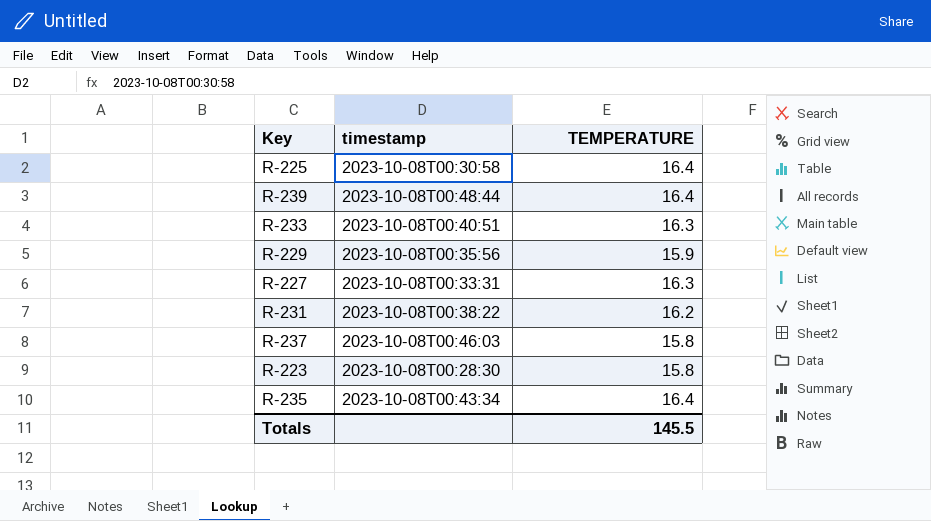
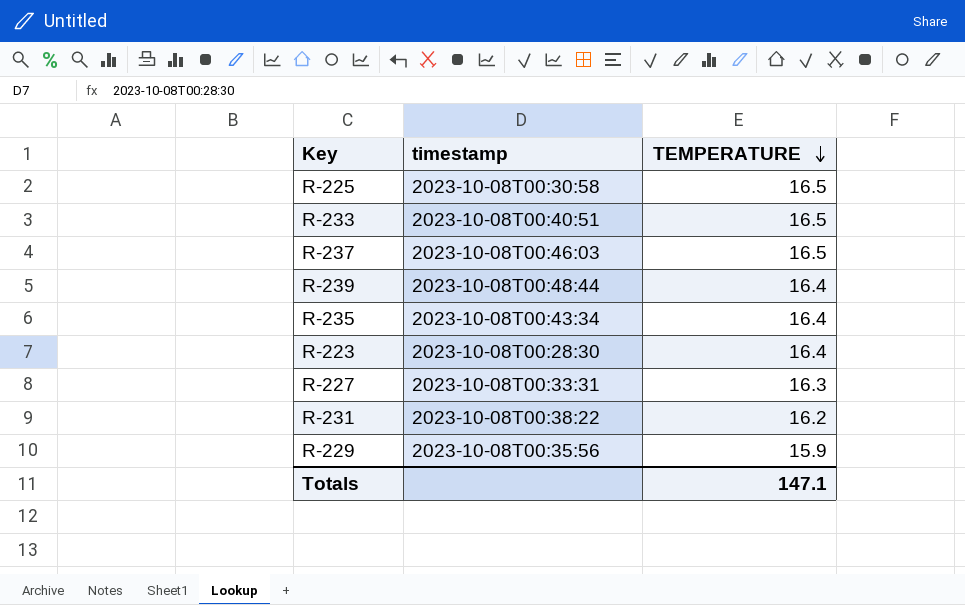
row order: none -> TEMPERATURE descending
R-225 | TEMPERATURE: 16.4 -> 16.5
R-233 | TEMPERATURE: 16.3 -> 16.5
R-237 | TEMPERATURE: 15.8 -> 16.5
R-223 | TEMPERATURE: 15.8 -> 16.4
Totals | TEMPERATURE: 145.5 -> 147.1

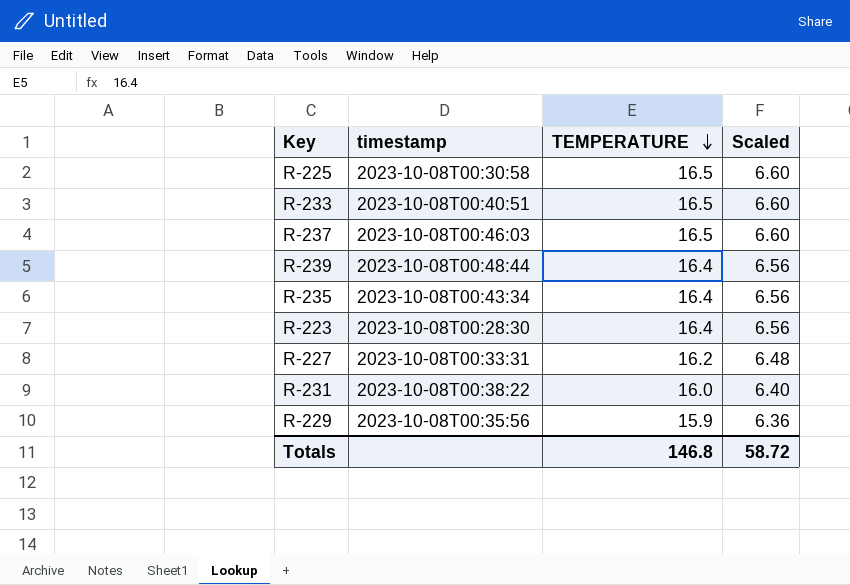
column Scaled | formula: none -> [TEMPERATURE] * 0.4
R-227 | TEMPERATURE: 16.3 -> 16.2
R-231 | TEMPERATURE: 16.2 -> 16.0
Totals | TEMPERATURE: 147.1 -> 146.8

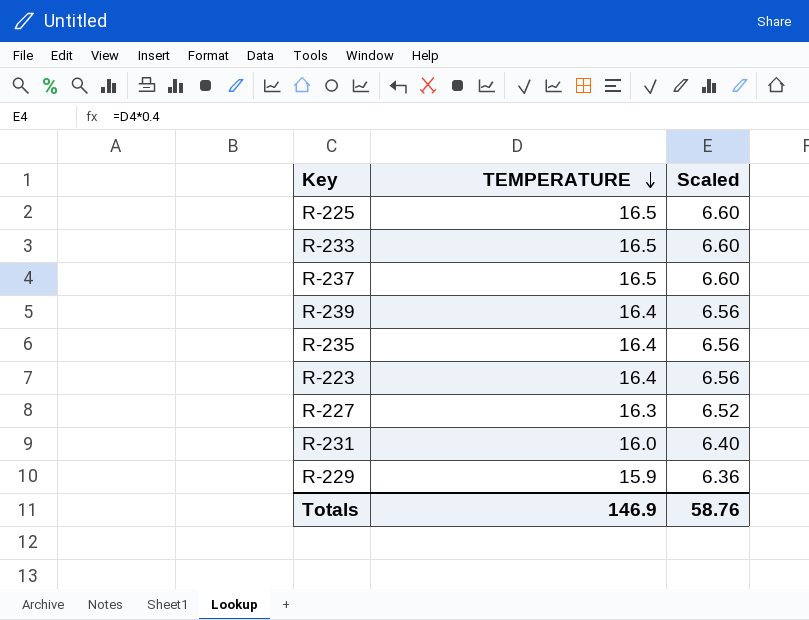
column timestamp | position: 2 -> none
R-227 | TEMPERATURE: 16.2 -> 16.3
R-227 | Scaled: 6.48 -> 6.52
Totals | TEMPERATURE: 146.8 -> 146.9
Totals | Scaled: 58.72 -> 58.76

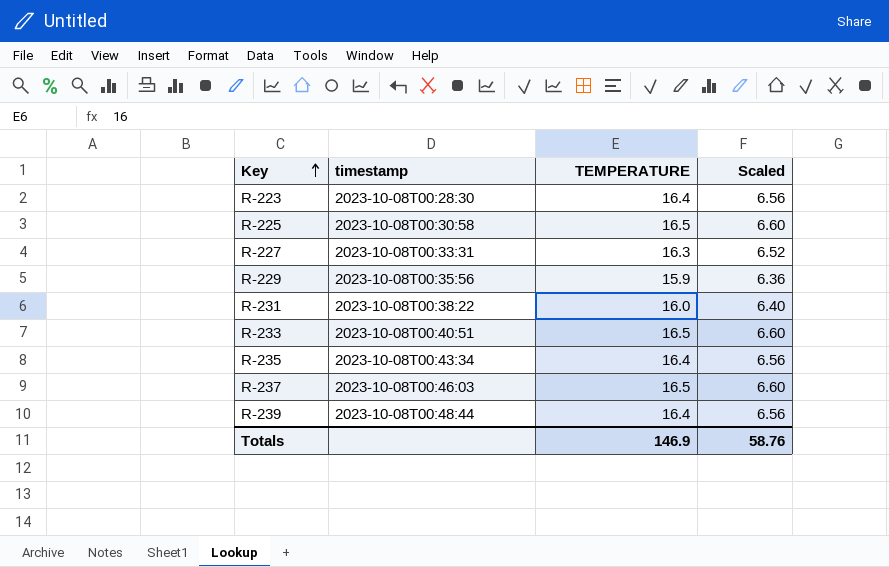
row order: TEMPERATURE descending -> Key ascending
column timestamp | position: none -> 2

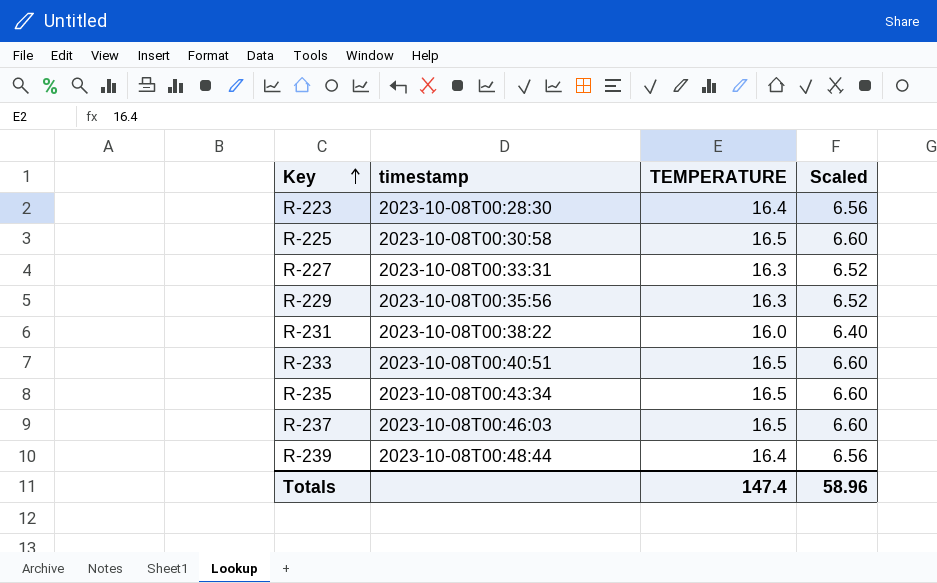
R-229 | TEMPERATURE: 15.9 -> 16.3
R-229 | Scaled: 6.36 -> 6.52
R-235 | TEMPERATURE: 16.4 -> 16.5
R-235 | Scaled: 6.56 -> 6.60
Totals | TEMPERATURE: 146.9 -> 147.4
Totals | Scaled: 58.76 -> 58.96

